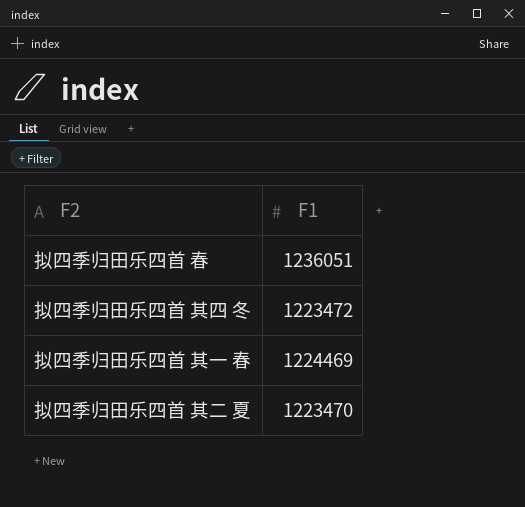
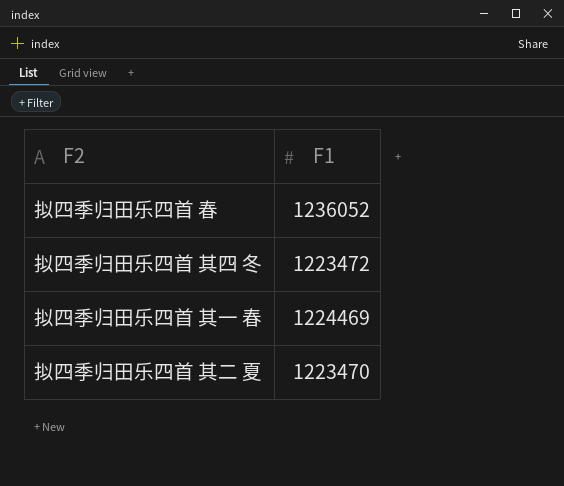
拟四季归田乐四首 春 | F1: 1236051 -> 1236052

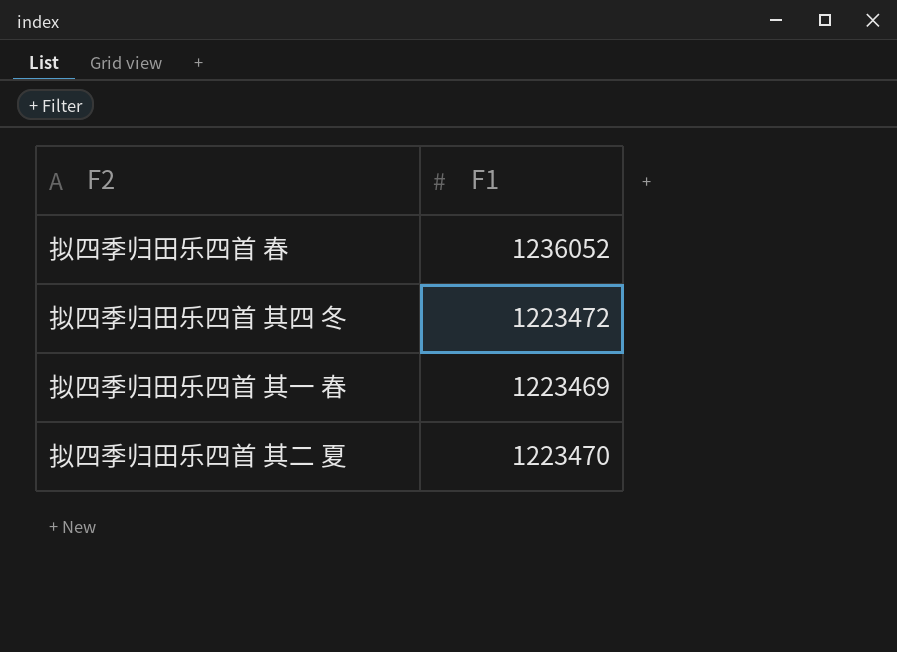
拟四季归田乐四首 其一 春 | F1: 1224469 -> 1223469

